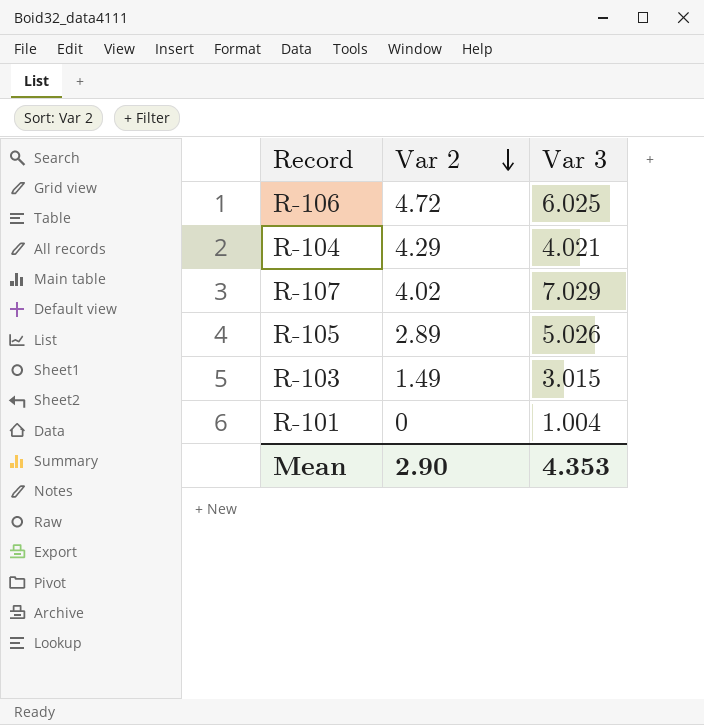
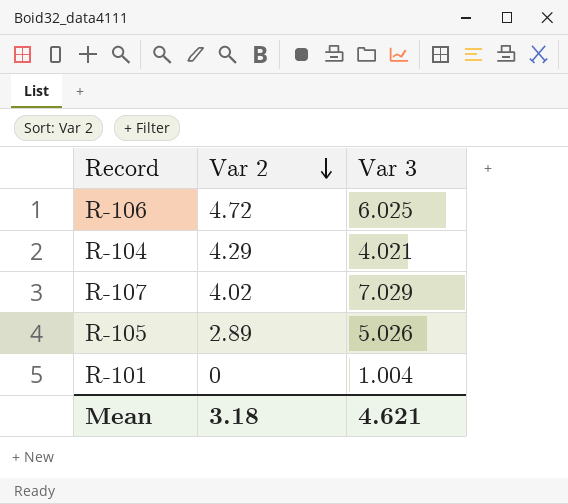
row R-103: 1.49 | 3.015 -> none
Mean | Var 2: 2.90 -> 3.18
Mean | Var 3: 4.353 -> 4.621

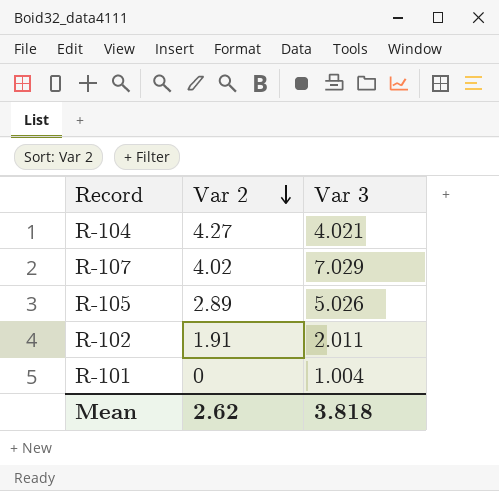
row R-106: 4.72 | 6.025 -> none
R-104 | Var 2: 4.29 -> 4.27
row R-102: none -> 1.91 | 2.011
Mean | Var 2: 3.18 -> 2.62
Mean | Var 3: 4.621 -> 3.818

